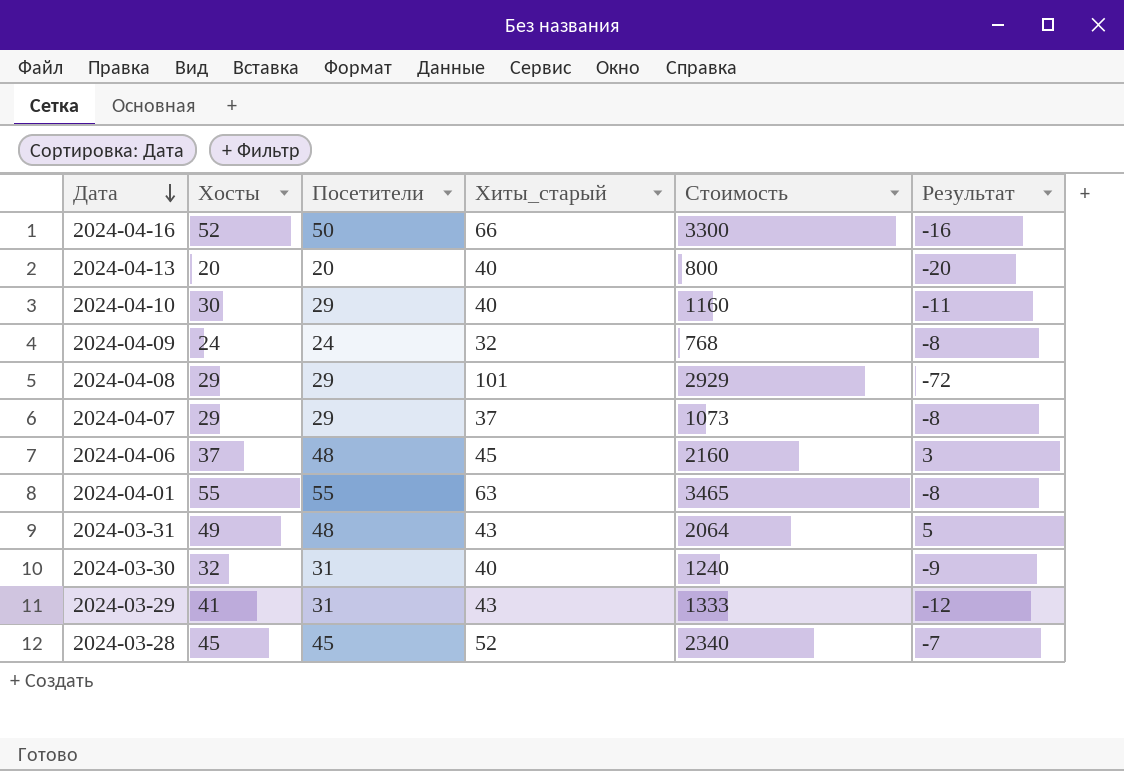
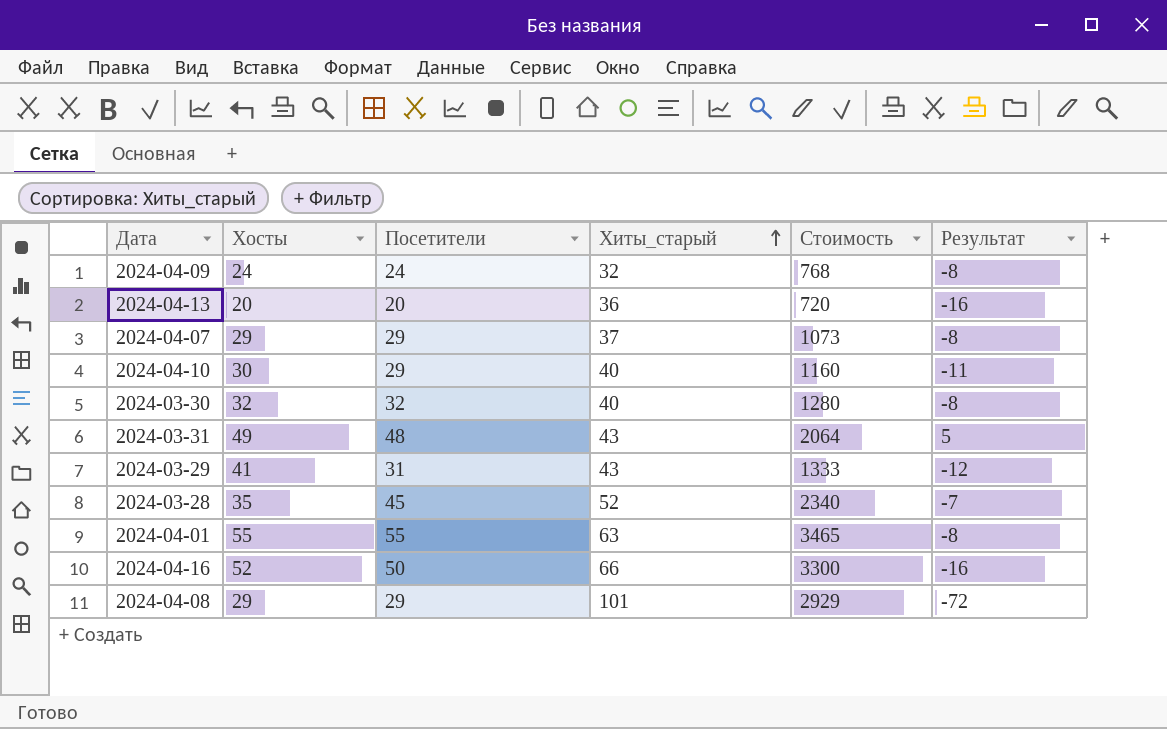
row order: Дата descending -> Хиты_старый ascending
row 2024-04-06: 37 | 48 | 45 | 2160 | 3 -> none
2024-04-13 | Хиты_старый: 40 -> 36
2024-04-13 | Стоимость: 800 -> 720
2024-04-13 | Результат: -20 -> -16
2024-03-30 | Посетители: 31 -> 32
2024-03-30 | Стоимость: 1240 -> 1280
2024-03-30 | Результат: -9 -> -8
2024-03-28 | Хосты: 45 -> 35

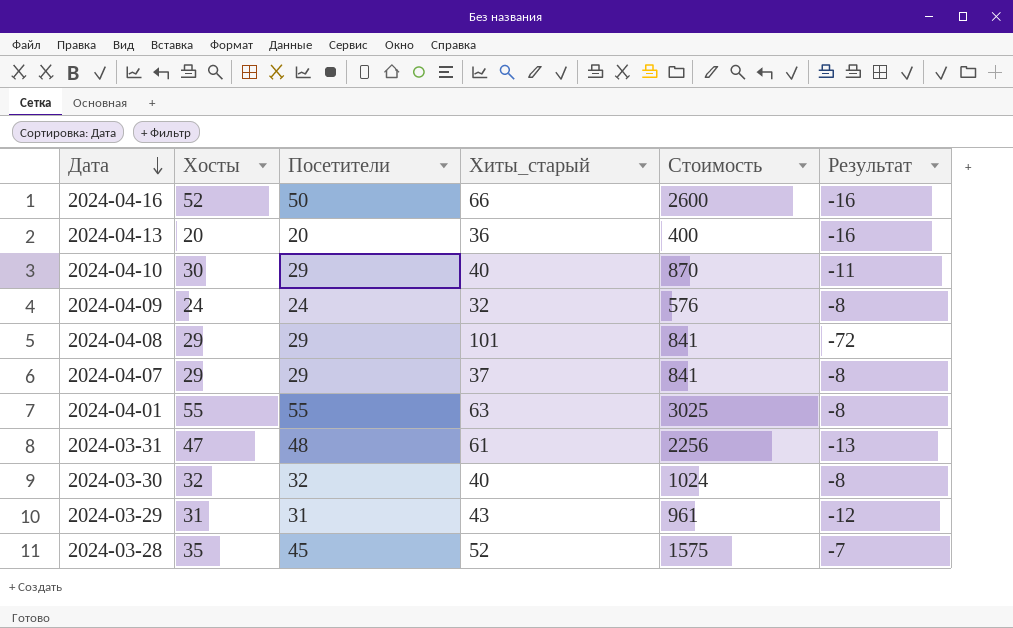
row order: Хиты_старый ascending -> Дата descending
column Стоимость | formula: [Посетители] * [Хиты_старый] -> [Хосты] * [Посетители]
2024-03-31 | Хосты: 49 -> 47
2024-03-31 | Хиты_старый: 43 -> 61
2024-03-31 | Результат: 5 -> -13
2024-03-29 | Хосты: 41 -> 31

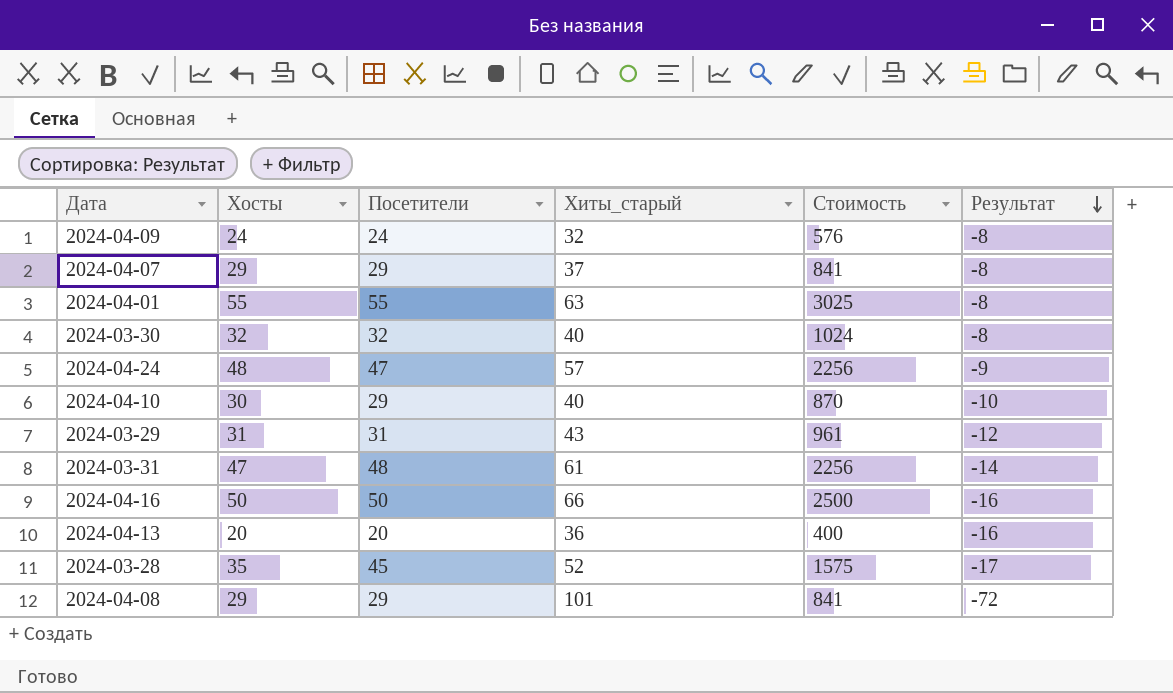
row order: Дата descending -> Результат descending
column Результат | formula: [Посетители] - [Хиты_старый] -> [Хосты] - [Хиты_старый]
row 2024-04-24: none -> 48 | 47 | 57 | 2256 | -9
2024-04-16 | Хосты: 52 -> 50
2024-04-16 | Стоимость: 2600 -> 2500

